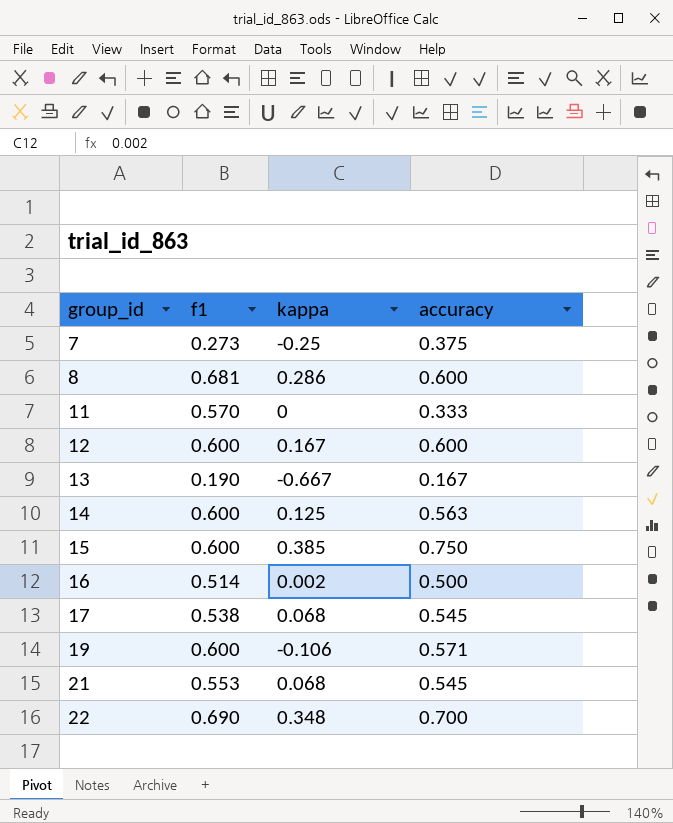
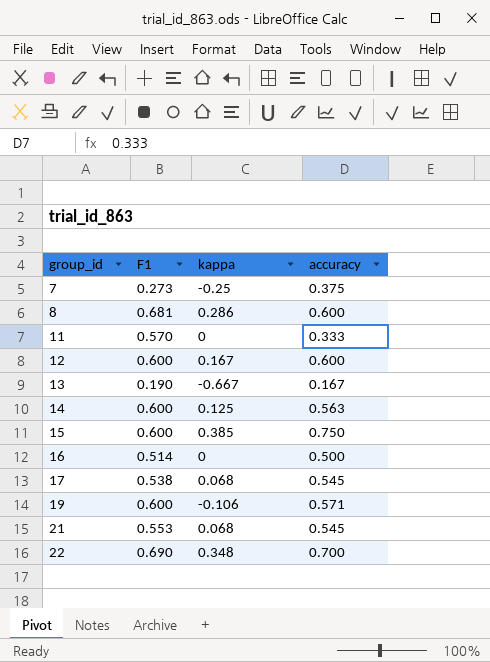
column name: f1 -> F1
16 | kappa: 0.002 -> 0

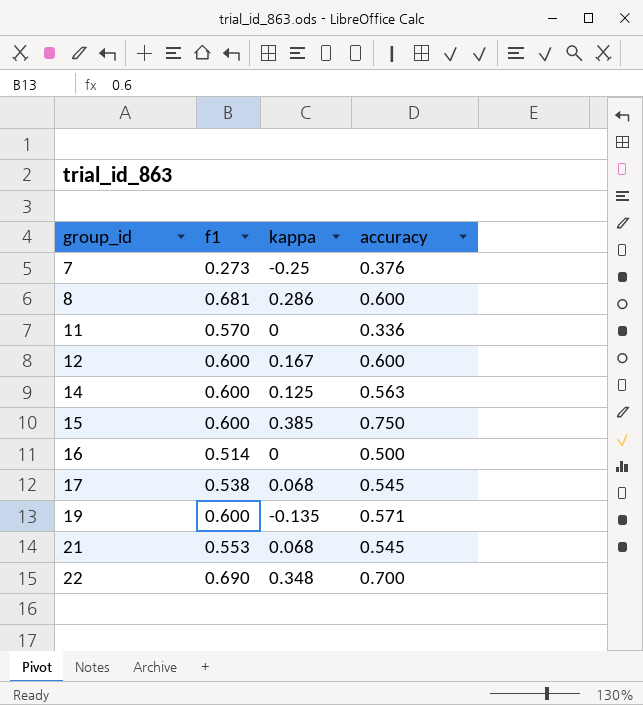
column name: F1 -> f1
row 13: 0.190 | -0.667 | 0.167 -> none
7 | accuracy: 0.375 -> 0.376
11 | accuracy: 0.333 -> 0.336
19 | kappa: -0.106 -> -0.135

